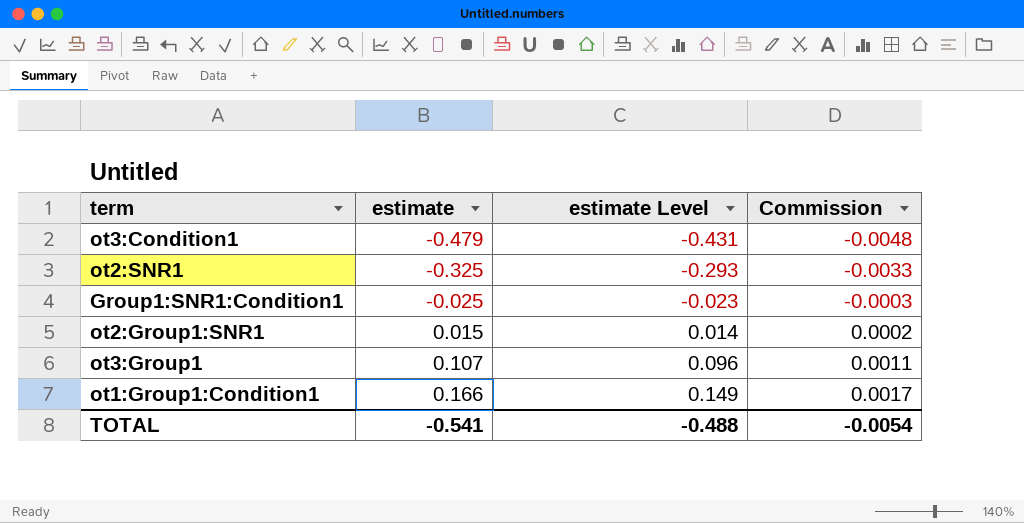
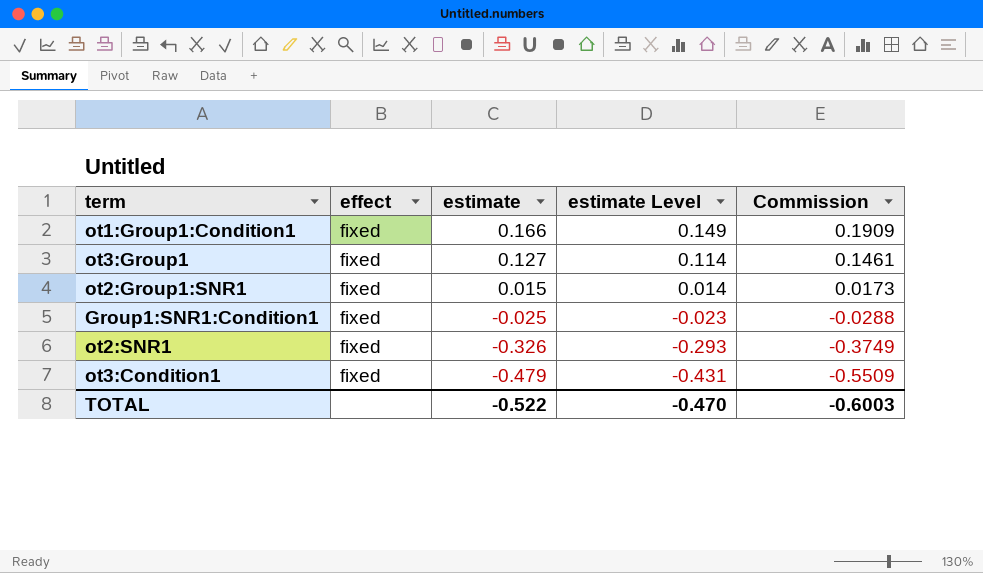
row order: estimate ascending -> estimate descending
column effect | position: none -> 2
column Commission | formula: [estimate] * 0.01 -> [estimate] * 1.15
ot3:Group1 | estimate: 0.107 -> 0.127
ot3:Group1 | estimate Level: 0.096 -> 0.114
ot2:SNR1 | estimate: -0.325 -> -0.326
TOTAL | estimate: -0.541 -> -0.522
TOTAL | estimate Level: -0.488 -> -0.470
TOTAL | Commission: -0.0054 -> -0.6003

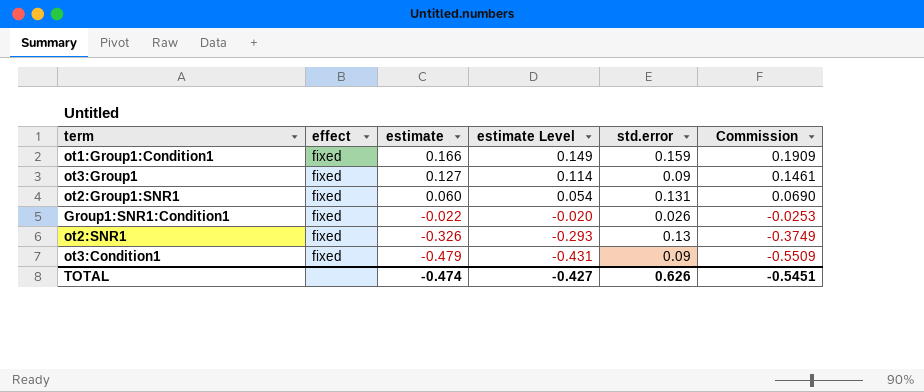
column std.error | position: none -> 5
ot2:Group1:SNR1 | estimate: 0.015 -> 0.060
ot2:Group1:SNR1 | estimate Level: 0.014 -> 0.054
ot2:Group1:SNR1 | Commission: 0.0173 -> 0.0690
Group1:SNR1:Condition1 | estimate: -0.025 -> -0.022
Group1:SNR1:Condition1 | estimate Level: -0.023 -> -0.020
Group1:SNR1:Condition1 | Commission: -0.0288 -> -0.0253
TOTAL | estimate: -0.522 -> -0.474
TOTAL | estimate Level: -0.470 -> -0.427
TOTAL | Commission: -0.6003 -> -0.5451

